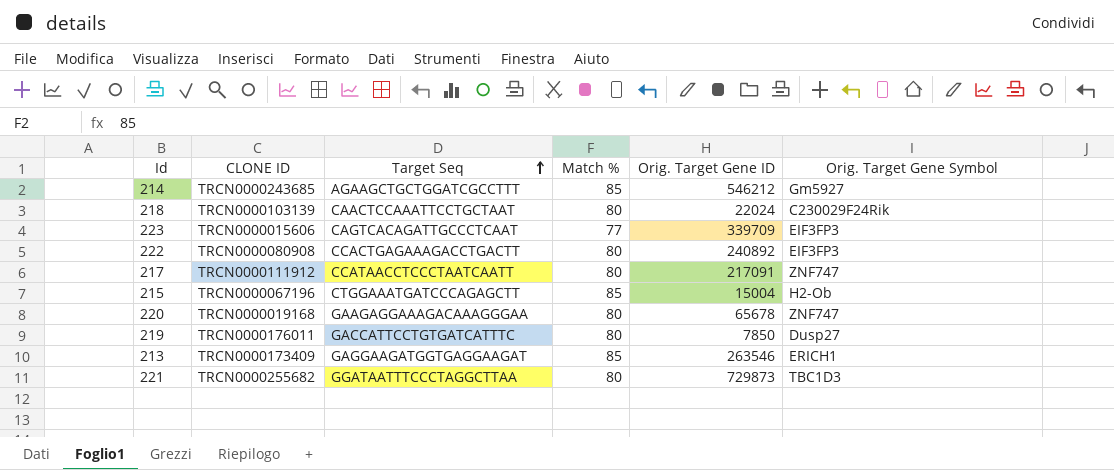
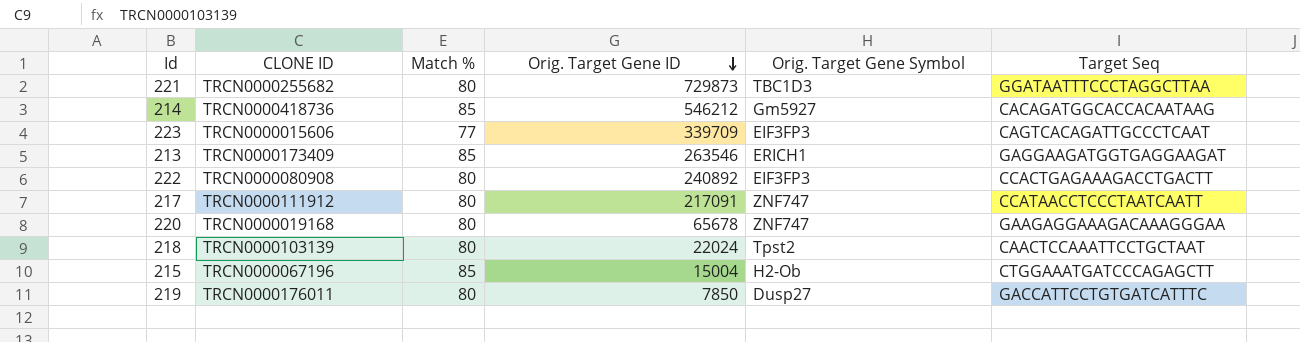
row order: Target Seq ascending -> Orig. Target Gene ID descending
column Target Seq | position: 3 -> 6
214 | CLONE ID: TRCN0000243685 -> TRCN0000418736
214 | Target Seq: AGAAGCTGCTGGATCGCCTTT -> CACAGATGGCACCACAATAAG
218 | Orig. Target Gene Symbol: C230029F24Rik -> Tpst2

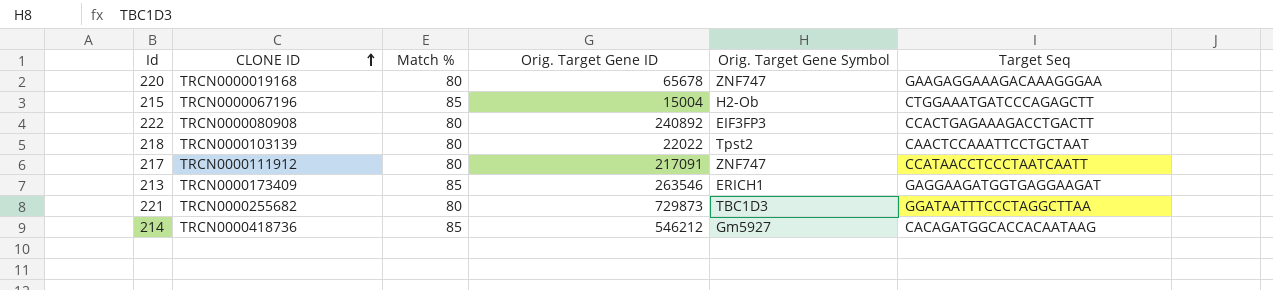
row order: Orig. Target Gene ID descending -> CLONE ID ascending
row 223: TRCN0000015606 | 77 | 339709 | EIF3FP3 | CAGTCACAGATTGCCCTCAAT -> none
row 219: TRCN0000176011 | 80 | 7850 | Dusp27 | GACCATTCCTGTGATCATTTC -> none
218 | Orig. Target Gene ID: 22024 -> 22022

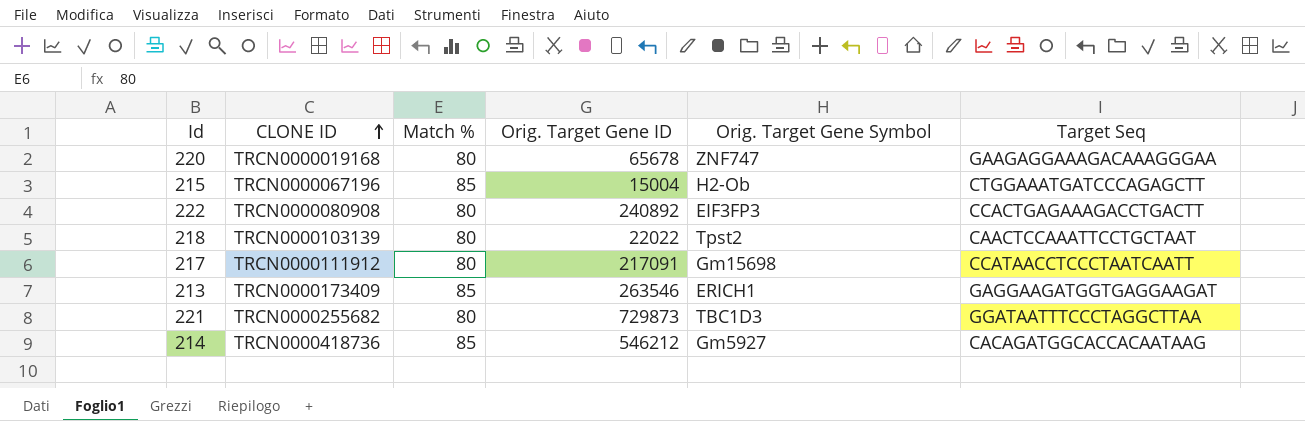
217 | Orig. Target Gene Symbol: ZNF747 -> Gm15698

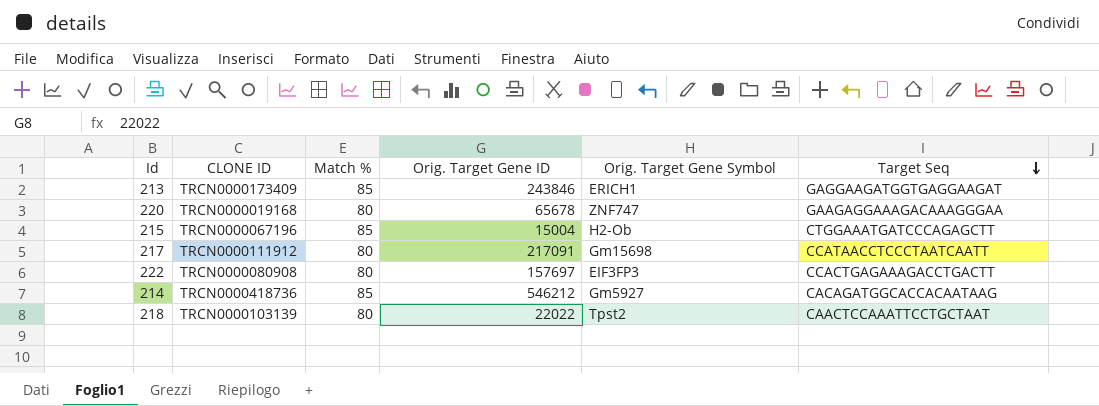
row order: CLONE ID ascending -> Target Seq descending
row 221: TRCN0000255682 | 80 | 729873 | TBC1D3 | GGATAATTTCCCTAGGCTTAA -> none
213 | Orig. Target Gene ID: 263546 -> 243846
222 | Orig. Target Gene ID: 240892 -> 157697

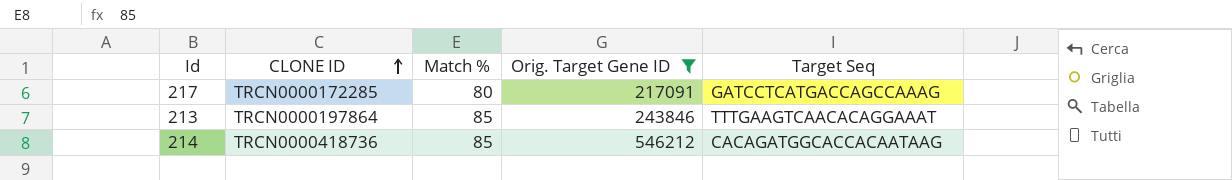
filter: none -> Orig. Target Gene ID >= 217091
row order: Target Seq descending -> CLONE ID ascending
column Orig. Target Gene Symbol | position: 5 -> none
217 | CLONE ID: TRCN0000111912 -> TRCN0000172285
217 | Target Seq: CCATAACCTCCCTAATCAATT -> GATCCTCATGACCAGCCAAAG
213 | CLONE ID: TRCN0000173409 -> TRCN0000197864
213 | Target Seq: GAGGAAGATGGTGAGGAAGAT -> TTTGAAGTCAACACAGGAAAT

